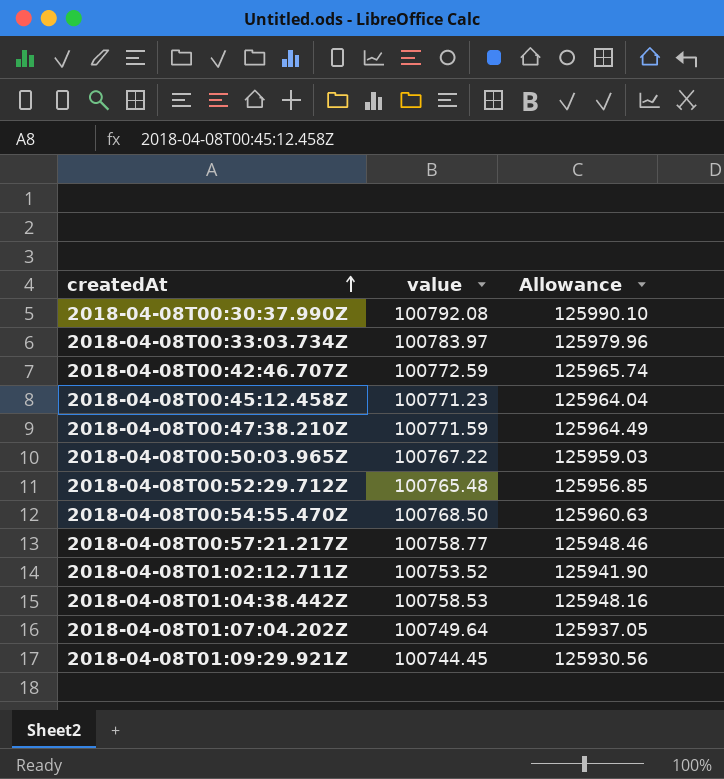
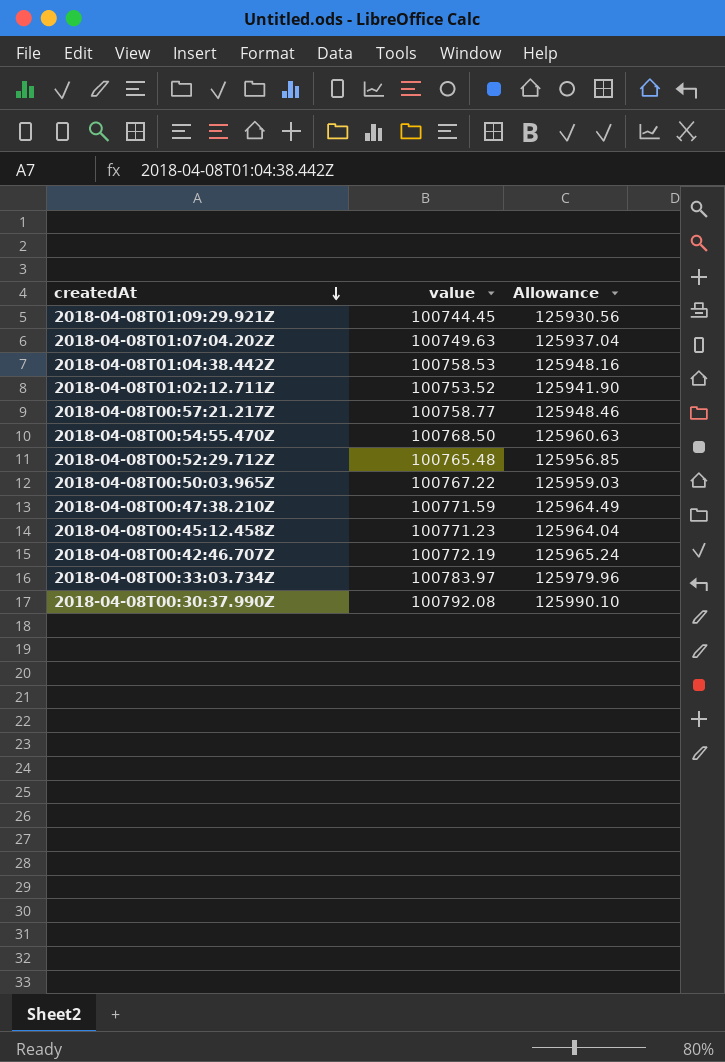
row order: createdAt ascending -> createdAt descending
2018-04-08T01:07:04.202Z | value: 100749.64 -> 100749.63
2018-04-08T01:07:04.202Z | Allowance: 125937.05 -> 125937.04
2018-04-08T00:42:46.707Z | value: 100772.59 -> 100772.19
2018-04-08T00:42:46.707Z | Allowance: 125965.74 -> 125965.24

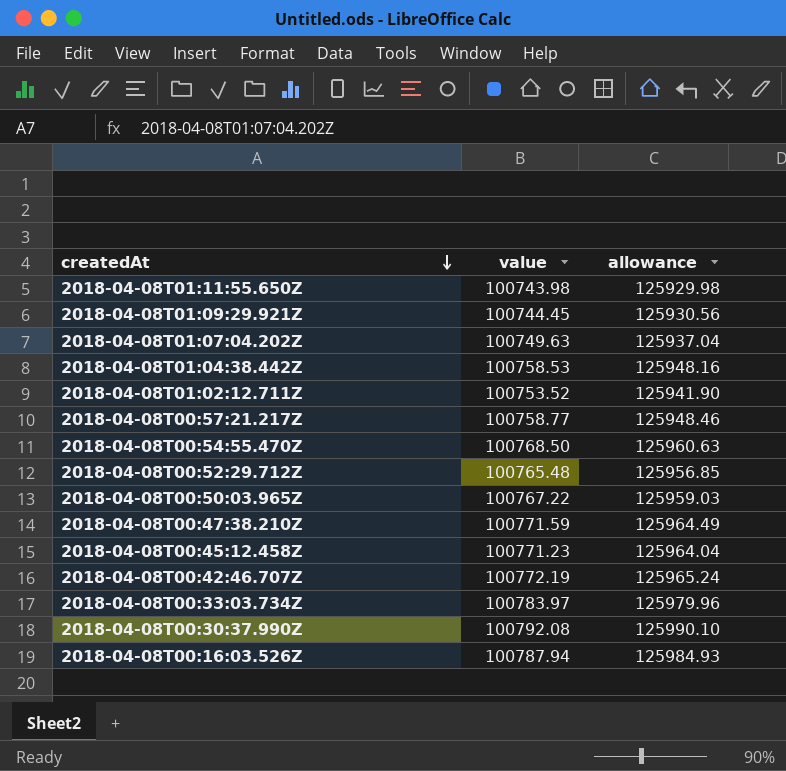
column name: Allowance -> allowance
row 2018-04-08T01:11:55.650Z: none -> 100743.98 | 125929.98
row 2018-04-08T00:16:03.526Z: none -> 100787.94 | 125984.93

